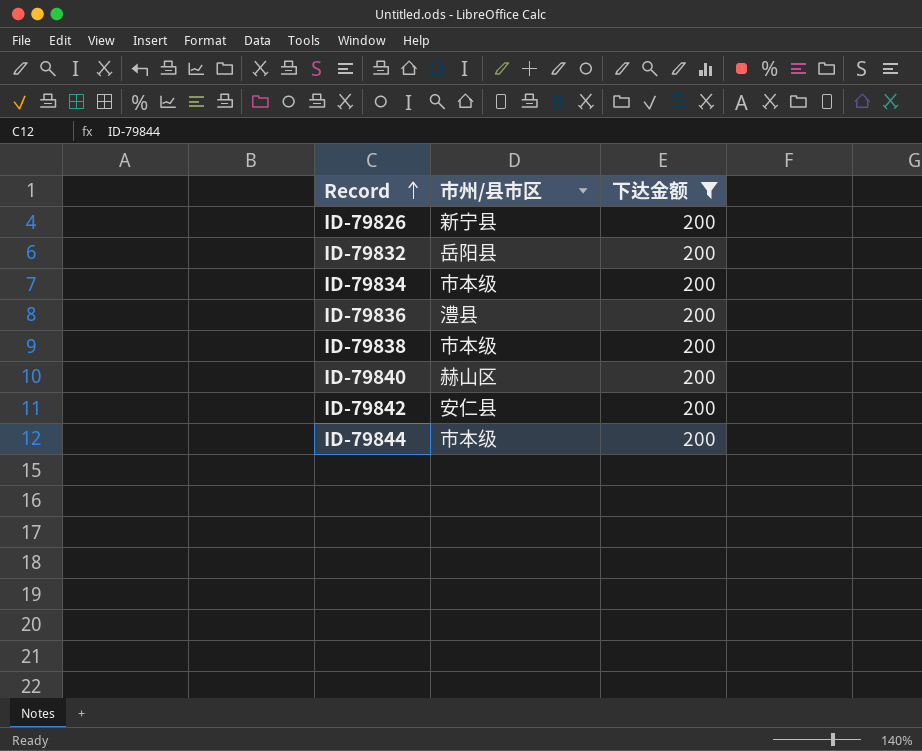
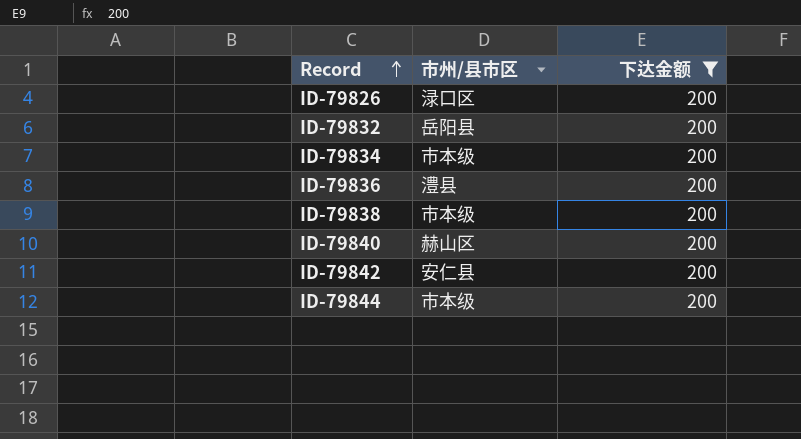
ID-79826 | 市州/县市区: 新宁县 -> 渌口区

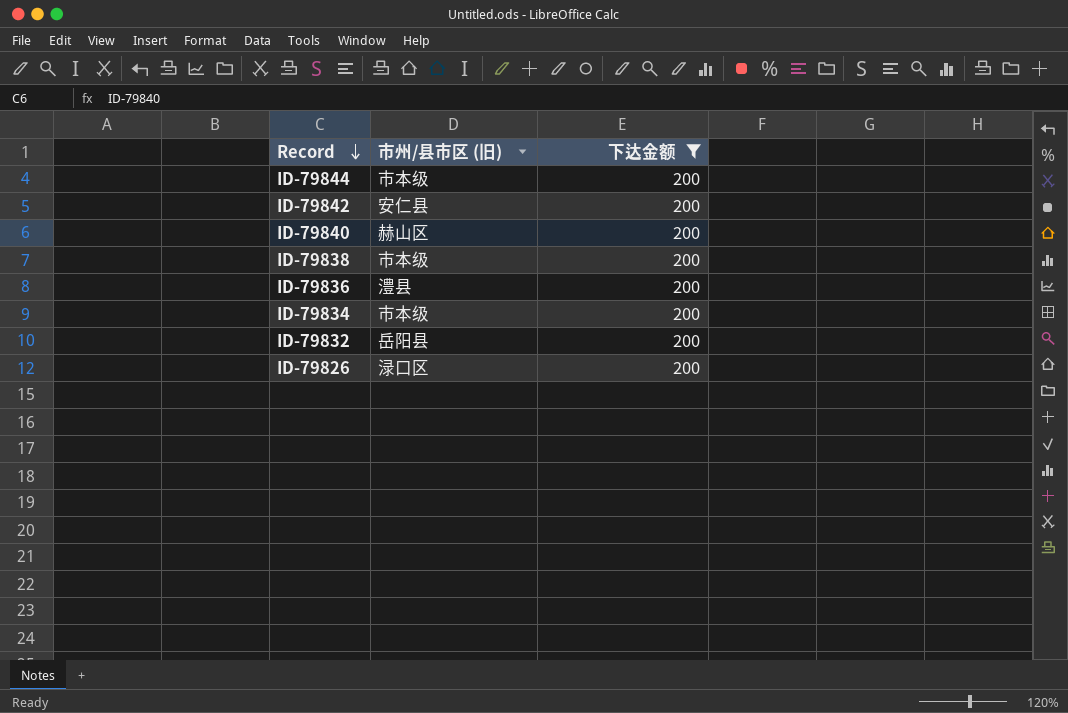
row order: Record ascending -> Record descending
column name: 市州/县市区 -> 市州/县市区 (旧)

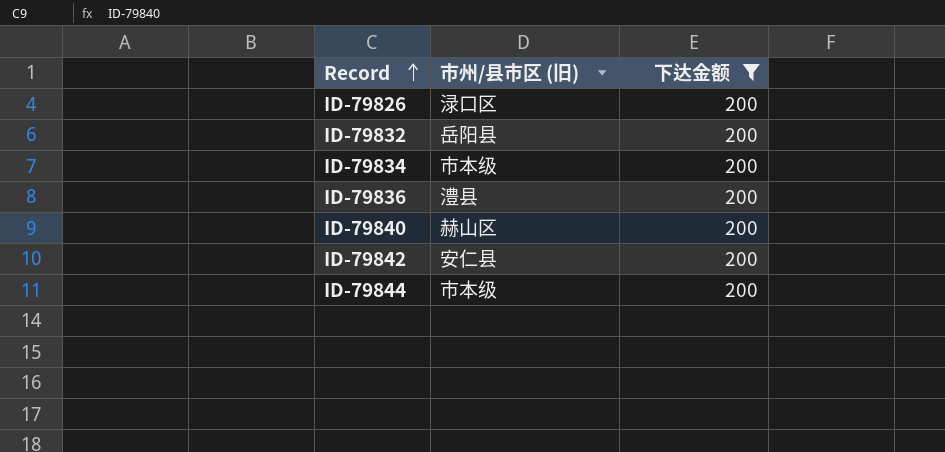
row order: Record descending -> Record ascending
row ID-79838: 市本级 | 200 -> none

